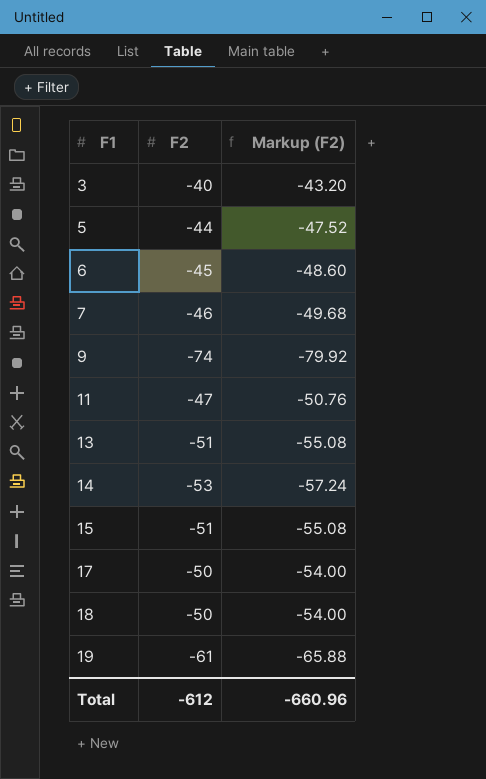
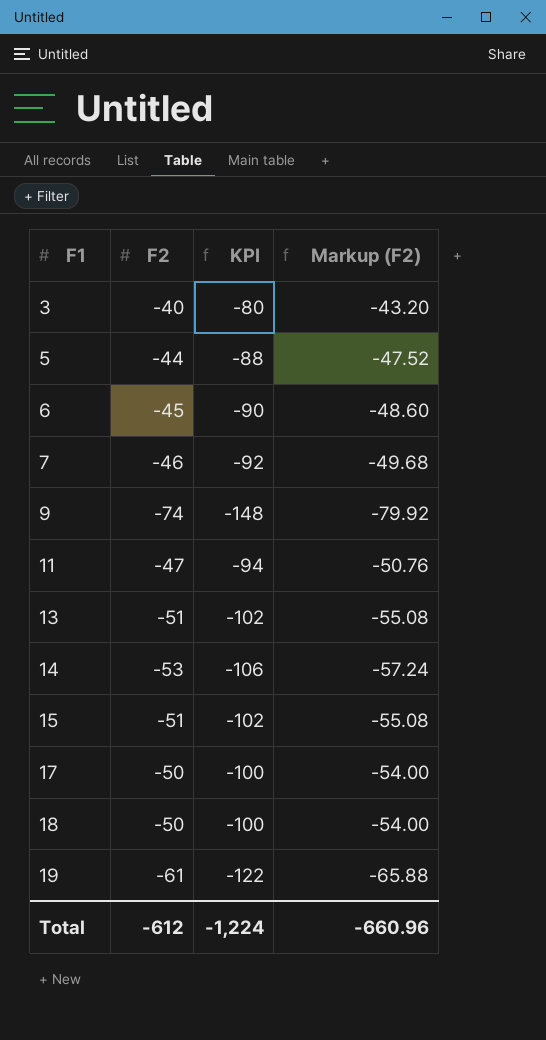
column KPI | formula: none -> [F2] * 2

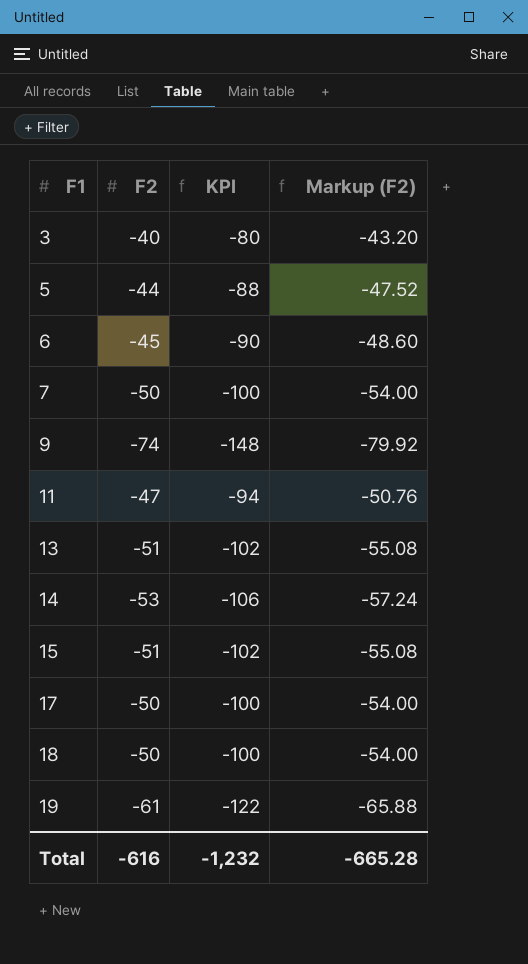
7 | F2: -46 -> -50
7 | KPI: -92 -> -100
7 | Markup (F2): -49.68 -> -54.00
Total | F2: -612 -> -616
Total | KPI: -1,224 -> -1,232
Total | Markup (F2): -660.96 -> -665.28

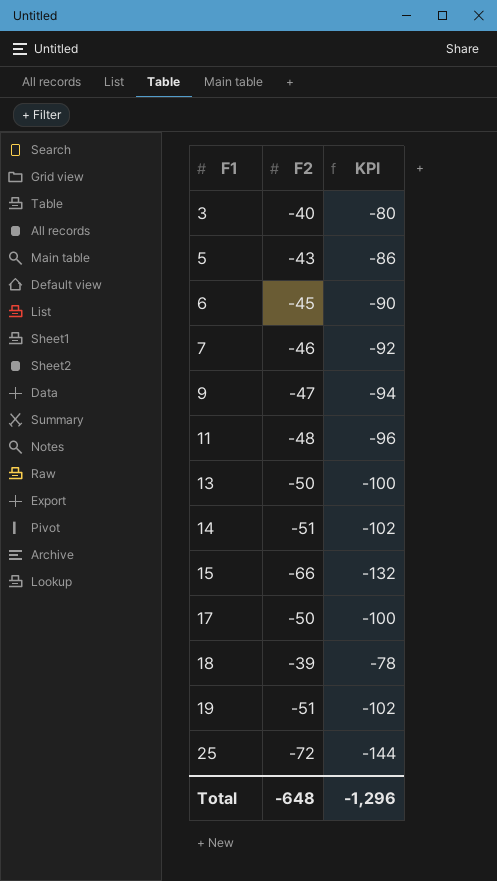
column Markup (F2) | formula: [F2] * 1.08 -> none
5 | F2: -44 -> -43
5 | KPI: -88 -> -86
7 | F2: -50 -> -46
7 | KPI: -100 -> -92
9 | F2: -74 -> -47
9 | KPI: -148 -> -94
11 | F2: -47 -> -48
11 | KPI: -94 -> -96
13 | F2: -51 -> -50
13 | KPI: -102 -> -100
14 | F2: -53 -> -51
14 | KPI: -106 -> -102
15 | F2: -51 -> -66
15 | KPI: -102 -> -132
18 | F2: -50 -> -39
18 | KPI: -100 -> -78
19 | F2: -61 -> -51
19 | KPI: -122 -> -102
row 25: none -> -72 | -144
Total | F2: -616 -> -648
Total | KPI: -1,232 -> -1,296

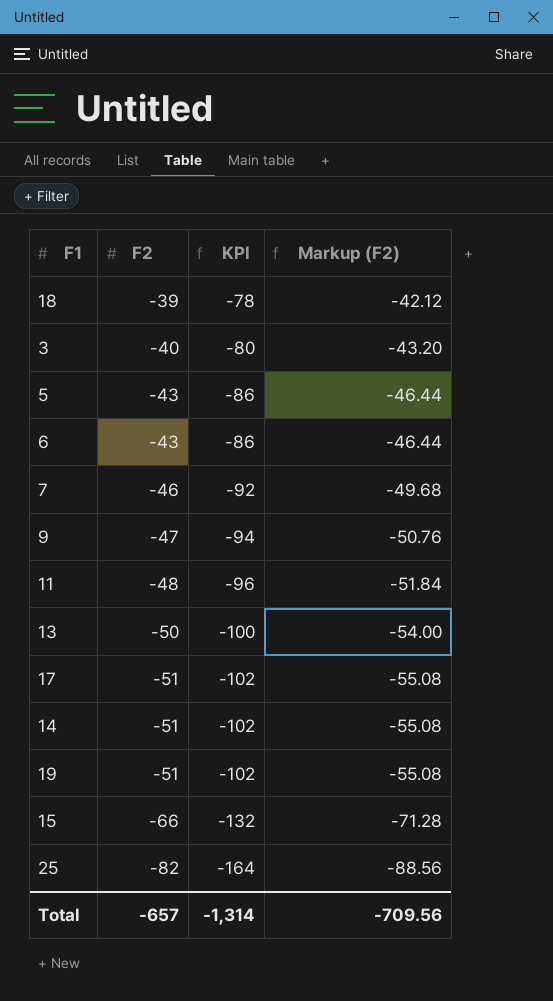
row order: F1 ascending -> F2 descending
column Markup (F2) | formula: none -> [F2] * 1.08
6 | F2: -45 -> -43
6 | KPI: -90 -> -86
17 | F2: -50 -> -51
17 | KPI: -100 -> -102
25 | F2: -72 -> -82
25 | KPI: -144 -> -164
Total | F2: -648 -> -657
Total | KPI: -1,296 -> -1,314

